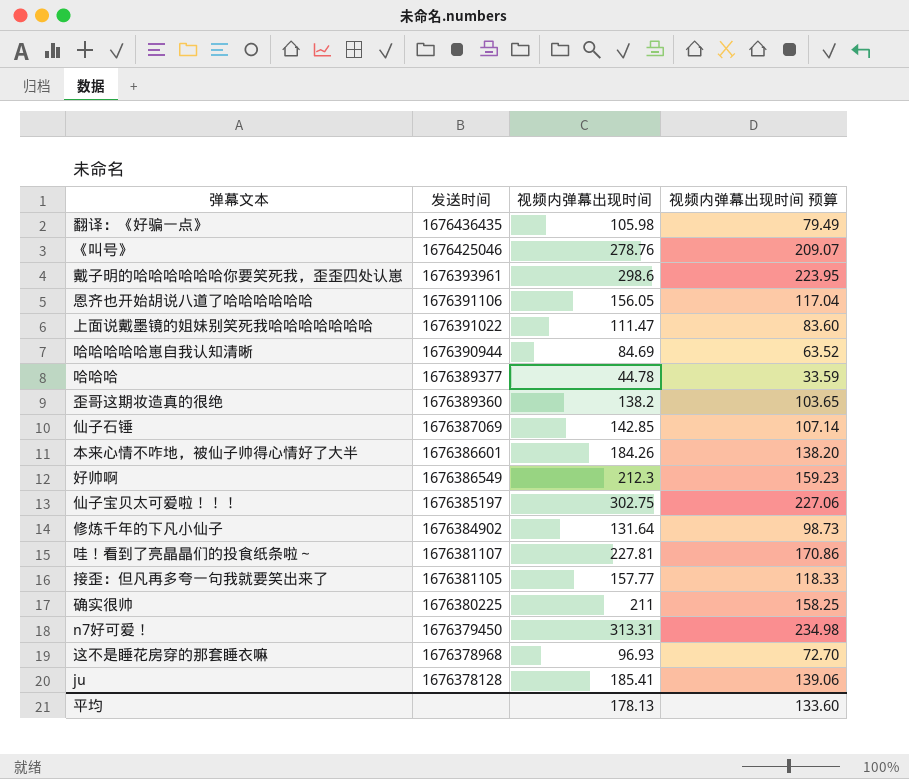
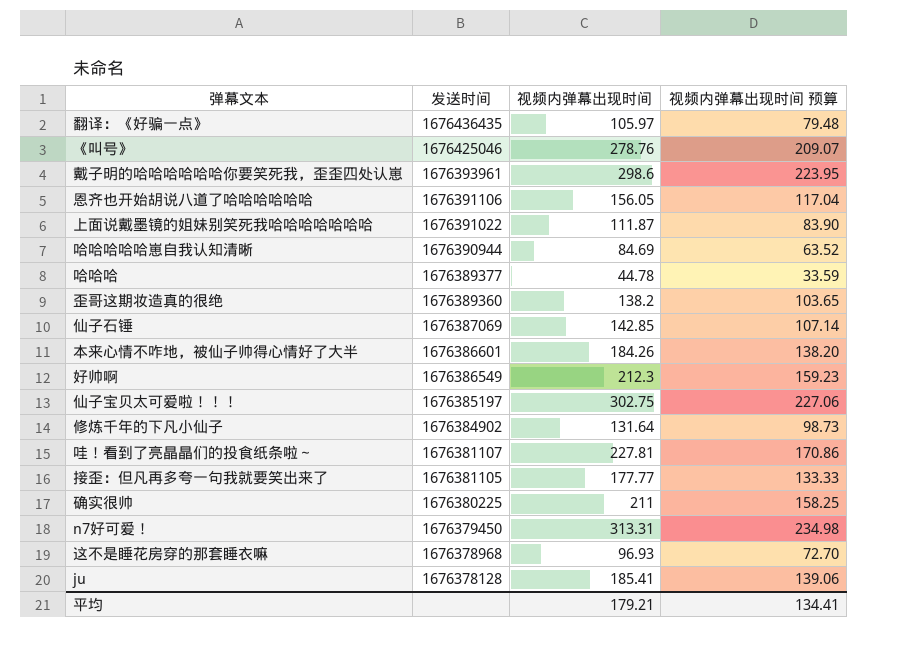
翻译：《好骗一点》 | 视频内弹幕出现时间: 105.98 -> 105.97
翻译：《好骗一点》 | 视频内弹幕出现时间 预算: 79.49 -> 79.48
上面说戴墨镜的姐妹别笑死我哈哈哈哈哈哈哈 | 视频内弹幕出现时间: 111.47 -> 111.87
上面说戴墨镜的姐妹别笑死我哈哈哈哈哈哈哈 | 视频内弹幕出现时间 预算: 83.60 -> 83.90
接歪：但凡再多夸一句我就要笑出来了 | 视频内弹幕出现时间: 157.77 -> 177.77
接歪：但凡再多夸一句我就要笑出来了 | 视频内弹幕出现时间 预算: 118.33 -> 133.33
平均 | 视频内弹幕出现时间: 178.13 -> 179.21
平均 | 视频内弹幕出现时间 预算: 133.60 -> 134.41

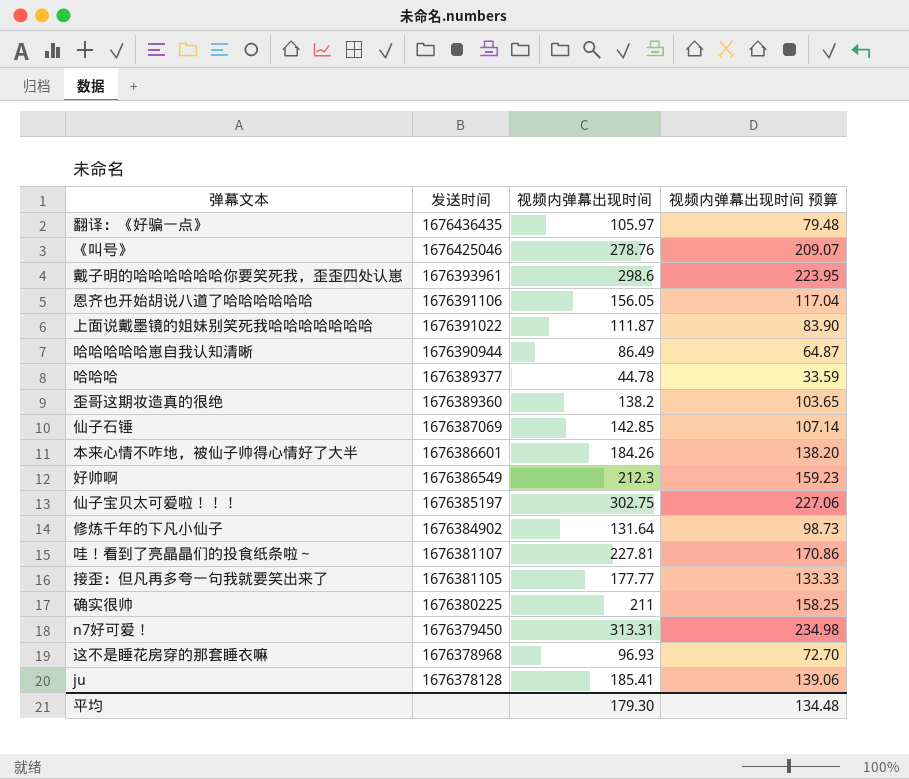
哈哈哈哈哈崽自我认知清晰 | 视频内弹幕出现时间: 84.69 -> 86.49
哈哈哈哈哈崽自我认知清晰 | 视频内弹幕出现时间 预算: 63.52 -> 64.87
平均 | 视频内弹幕出现时间: 179.21 -> 179.30
平均 | 视频内弹幕出现时间 预算: 134.41 -> 134.48

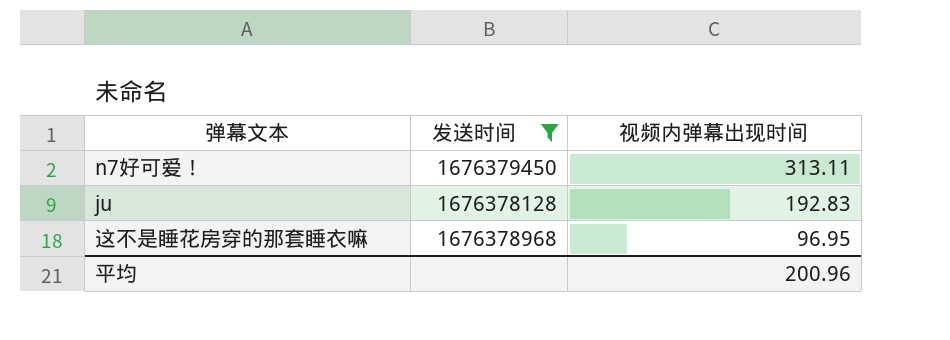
filter: none -> 发送时间 <= 1676379450
row order: 发送时间 descending -> 视频内弹幕出现时间 descending
column 视频内弹幕出现时间 预算 | formula: [视频内弹幕出现时间] * 0.75 -> none
n7好可爱！ | 视频内弹幕出现时间: 313.31 -> 313.11
ju | 视频内弹幕出现时间: 185.41 -> 192.83
这不是睡花房穿的那套睡衣嘛 | 视频内弹幕出现时间: 96.93 -> 96.95
平均 | 视频内弹幕出现时间: 179.30 -> 200.96

